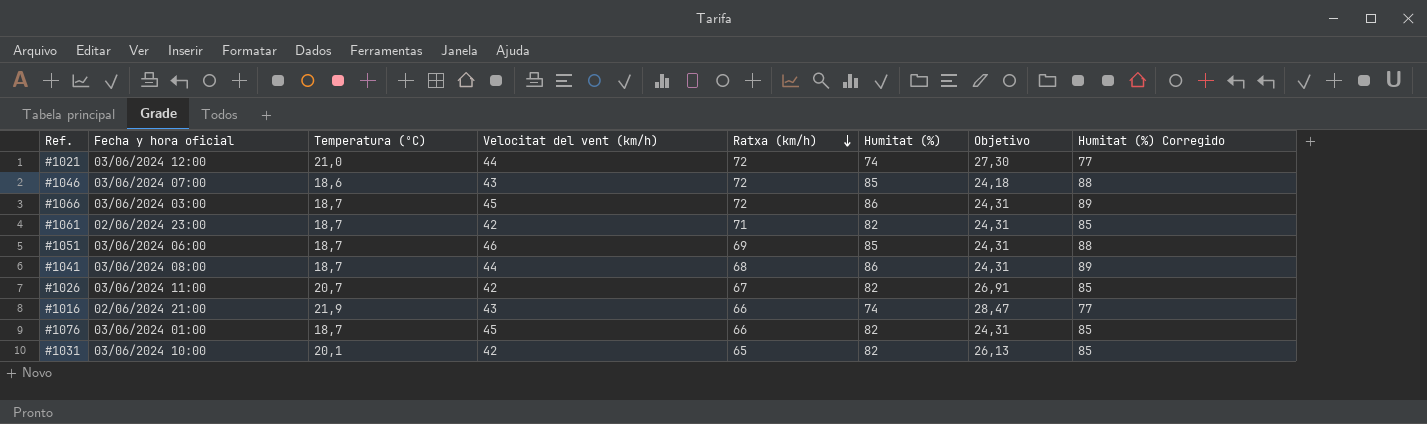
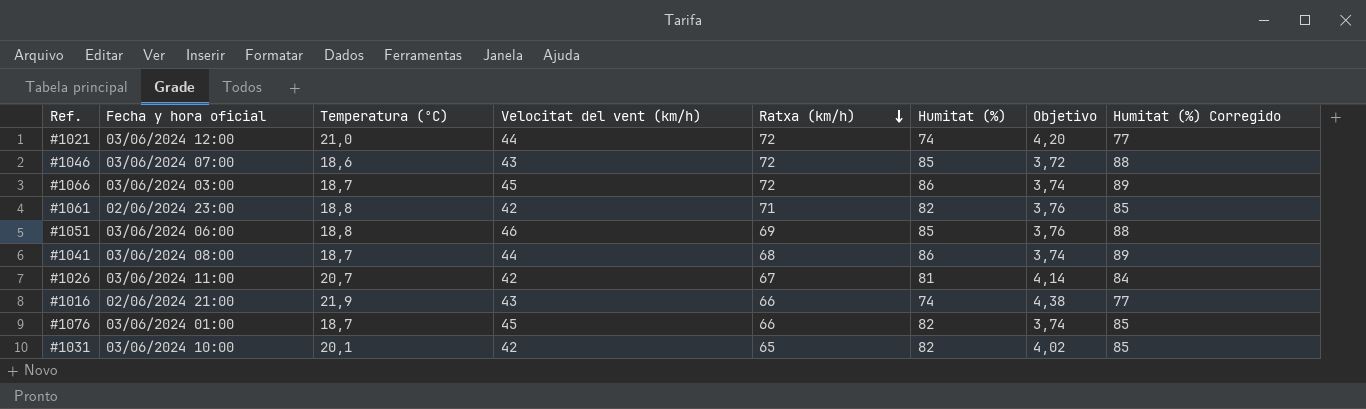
column Objetivo | formula: [Temperatura (ºC)] * 1,3 -> [Temperatura (ºC)] * 0,2
#1061 | Temperatura (ºC): 18,7 -> 18,8
#1051 | Temperatura (ºC): 18,7 -> 18,8
#1026 | Humitat (%): 82 -> 81
#1026 | Humitat (%) Corregido: 85 -> 84

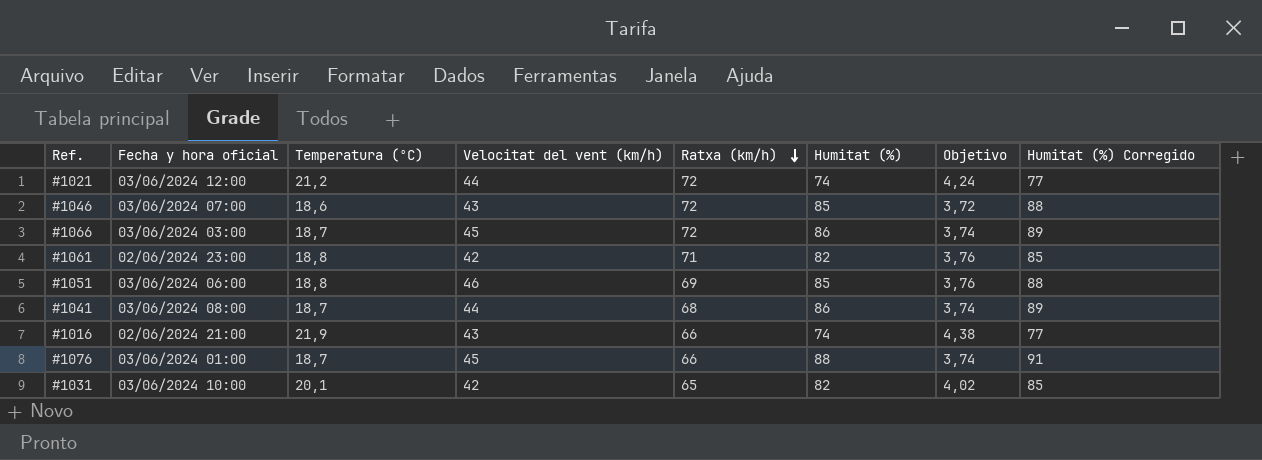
row #1026: 03/06/2024 11:00 | 20,7 | 42 | 67 | 81 | 4,14 | 84 -> none
#1021 | Temperatura (ºC): 21,0 -> 21,2
#1021 | Objetivo: 4,20 -> 4,24
#1076 | Humitat (%): 82 -> 88
#1076 | Humitat (%) Corregido: 85 -> 91

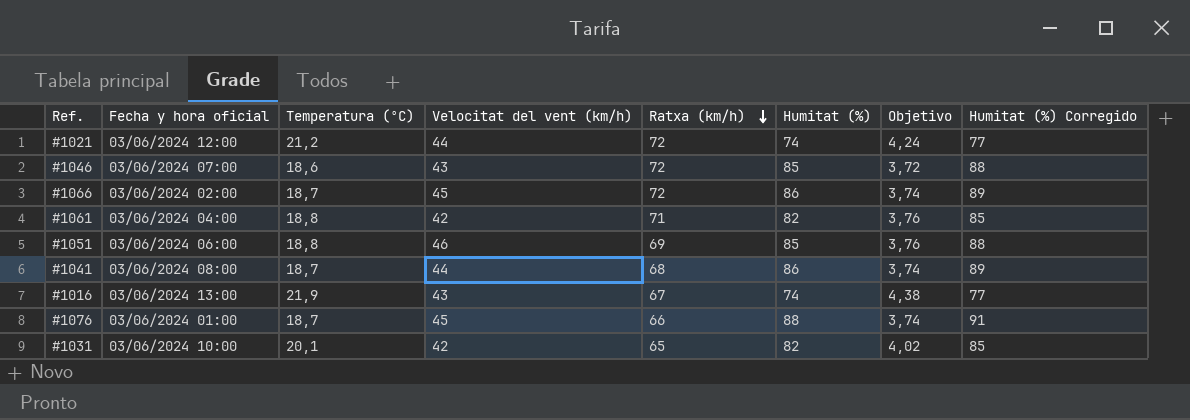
#1066 | Fecha y hora oficial: 03/06/2024 03:00 -> 03/06/2024 02:00
#1061 | Fecha y hora oficial: 02/06/2024 23:00 -> 03/06/2024 04:00
#1016 | Fecha y hora oficial: 02/06/2024 21:00 -> 03/06/2024 13:00
#1016 | Ratxa (km/h): 66 -> 67

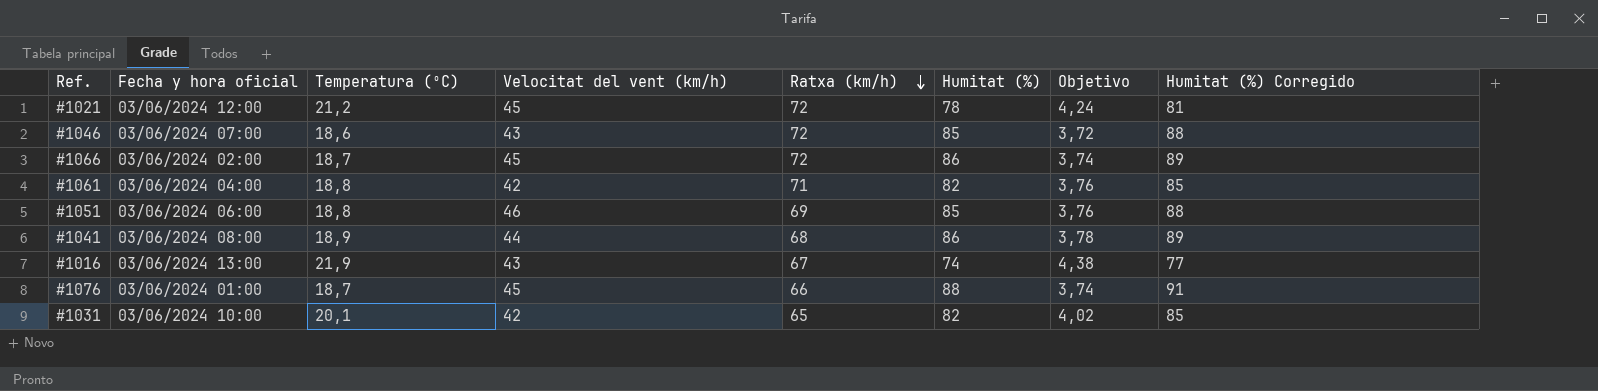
#1021 | Velocitat del vent (km/h): 44 -> 45
#1021 | Humitat (%): 74 -> 78
#1021 | Humitat (%) Corregido: 77 -> 81
#1041 | Temperatura (ºC): 18,7 -> 18,9
#1041 | Objetivo: 3,74 -> 3,78

